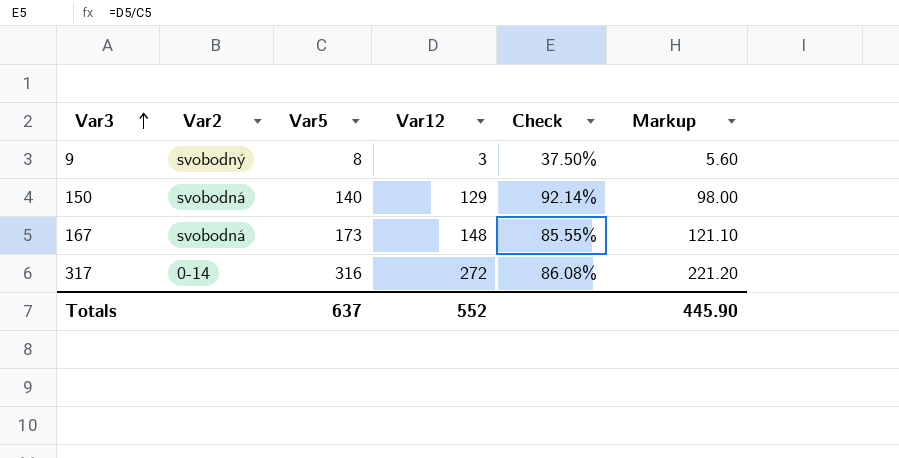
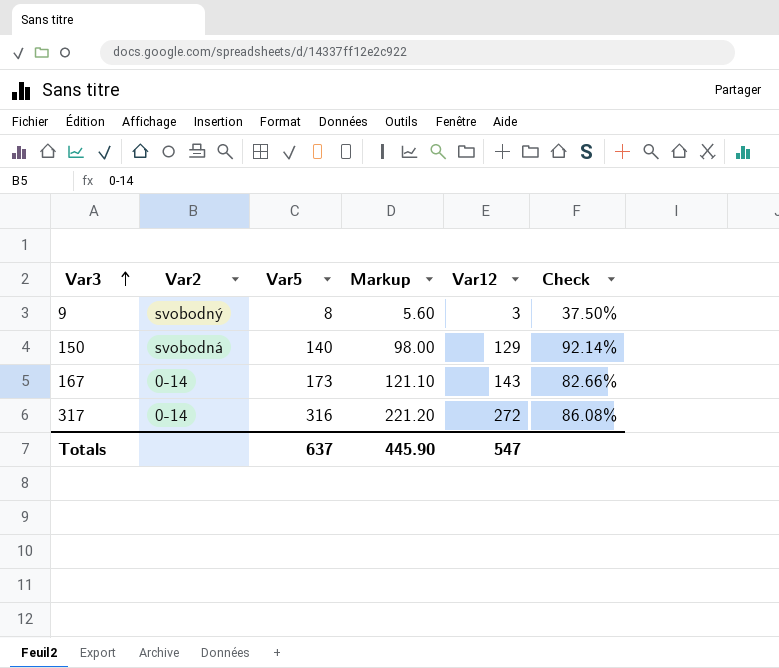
column Markup | position: 6 -> 4
167 | Var2: svobodná -> 0-14
167 | Var12: 148 -> 143
167 | Check: 85.55% -> 82.66%
Totals | Var12: 552 -> 547

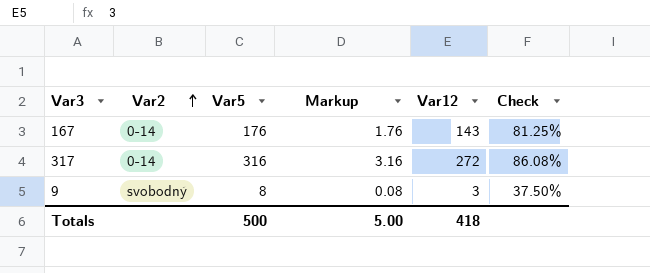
row order: Var3 ascending -> Var2 ascending
column Markup | formula: [Var5] * 0.7 -> [Var5] * 0.01
row 150: svobodná | 140 | 98.00 | 129 | 92.14% -> none
167 | Var5: 173 -> 176
167 | Check: 82.66% -> 81.25%
Totals | Var5: 637 -> 500
Totals | Markup: 445.90 -> 5.00
Totals | Var12: 547 -> 418

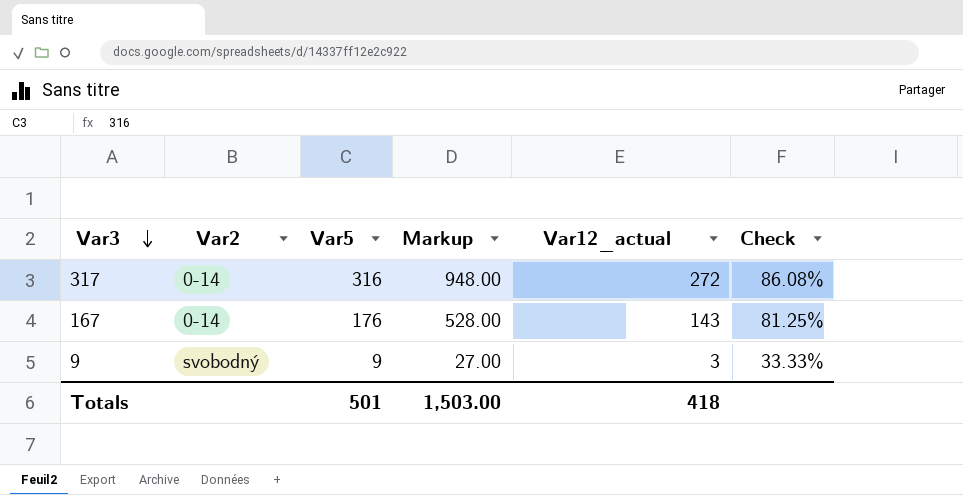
row order: Var2 ascending -> Var3 descending
column Markup | formula: [Var5] * 0.01 -> [Var5] * 3
column name: Var12 -> Var12_actual
9 | Var5: 8 -> 9
9 | Check: 37.50% -> 33.33%
Totals | Var5: 500 -> 501
Totals | Markup: 5.00 -> 1,503.00

